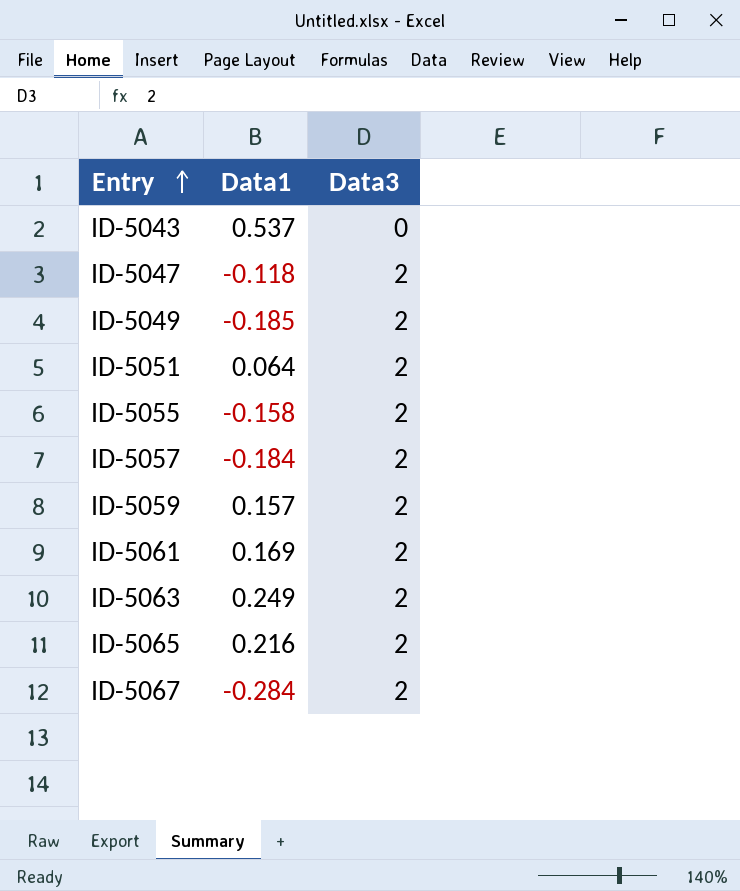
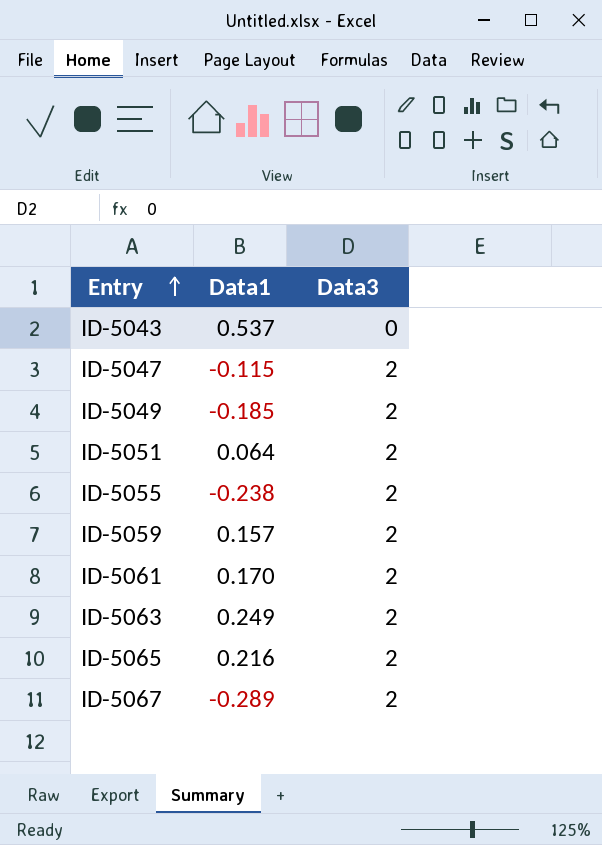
row ID-5057: -0.184 | 2 -> none
ID-5047 | Data1: -0.118 -> -0.115
ID-5055 | Data1: -0.158 -> -0.238
ID-5061 | Data1: 0.169 -> 0.170
ID-5067 | Data1: -0.284 -> -0.289

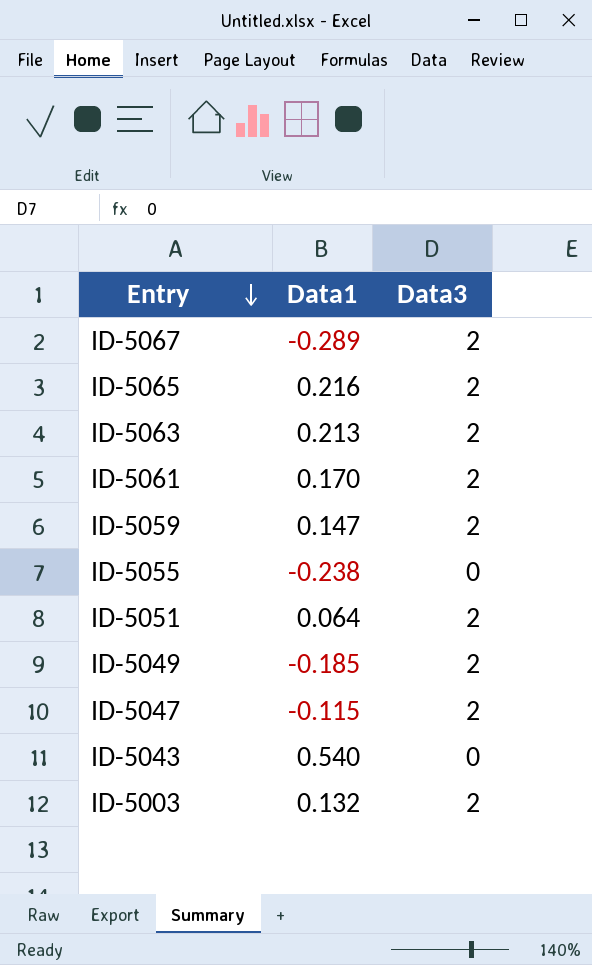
row order: Entry ascending -> Entry descending
ID-5063 | Data1: 0.249 -> 0.213
ID-5059 | Data1: 0.157 -> 0.147
ID-5055 | Data3: 2 -> 0
ID-5043 | Data1: 0.537 -> 0.540
row ID-5003: none -> 0.132 | 2

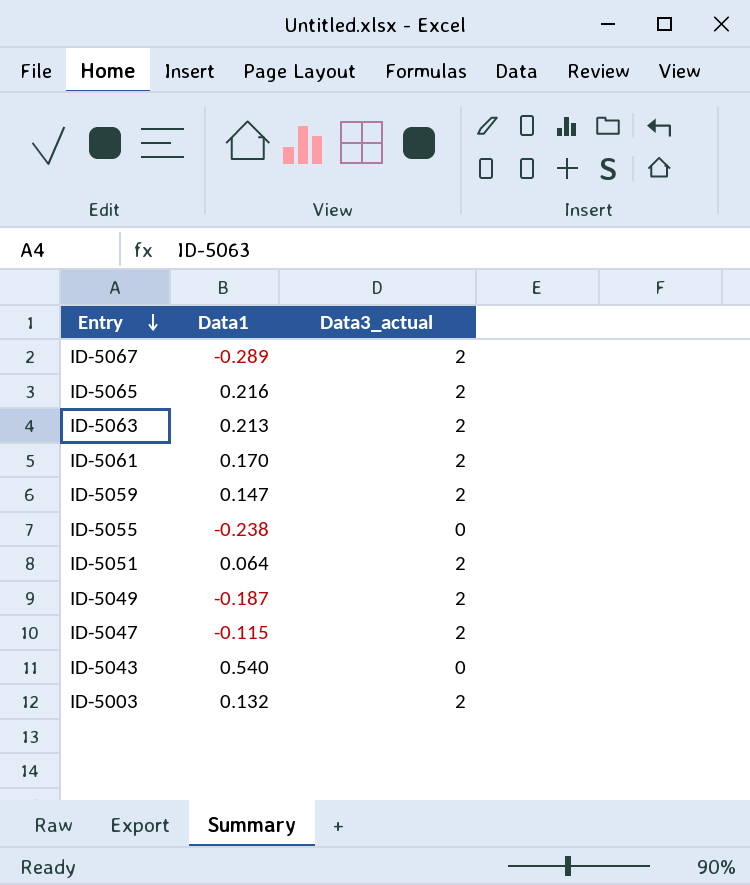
column name: Data3 -> Data3_actual
ID-5049 | Data1: -0.185 -> -0.187

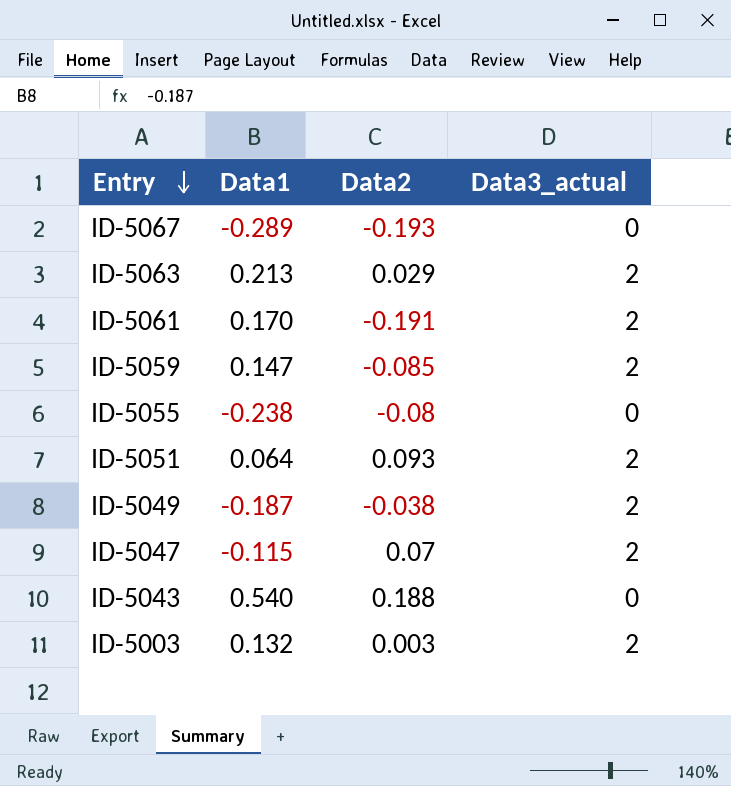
column Data2 | position: none -> 3
row ID-5065: 0.216 | 2 -> none
ID-5067 | Data3_actual: 2 -> 0

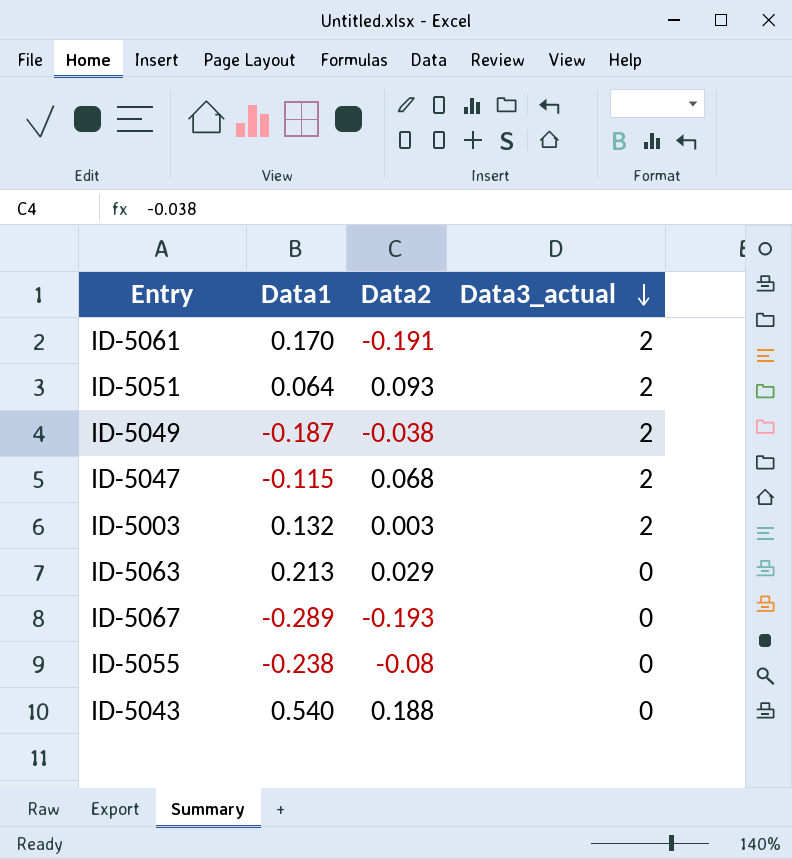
row order: Entry descending -> Data3_actual descending
row ID-5059: 0.147 | -0.085 | 2 -> none
ID-5047 | Data2: 0.07 -> 0.068
ID-5063 | Data3_actual: 2 -> 0

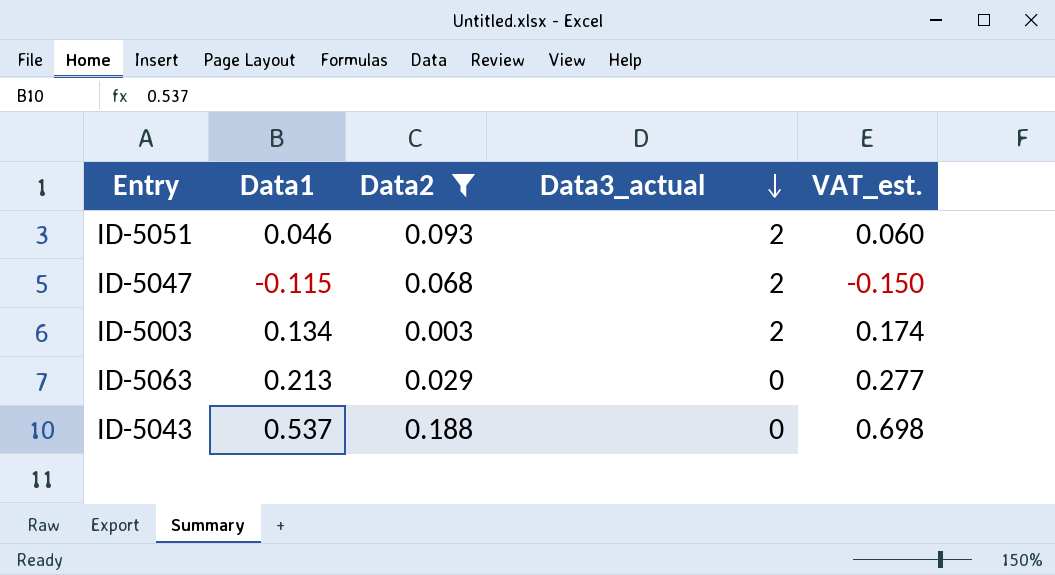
filter: none -> Data2 >= 0.003
column VAT_est. | formula: none -> [Data1] * 1.3
ID-5051 | Data1: 0.064 -> 0.046
ID-5003 | Data1: 0.132 -> 0.134
ID-5043 | Data1: 0.540 -> 0.537

